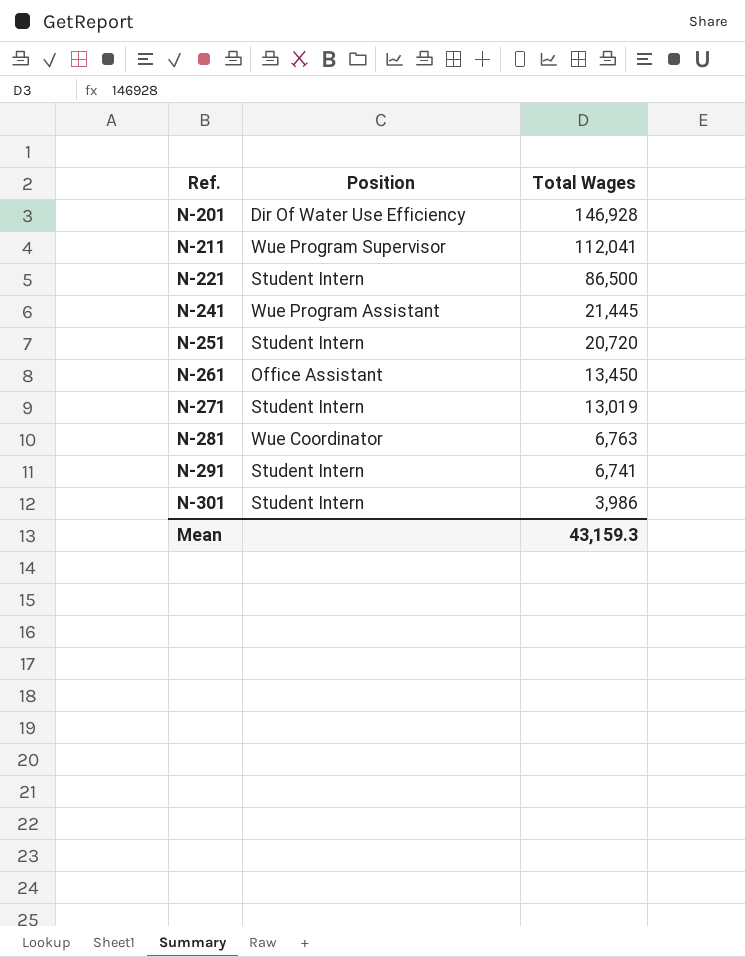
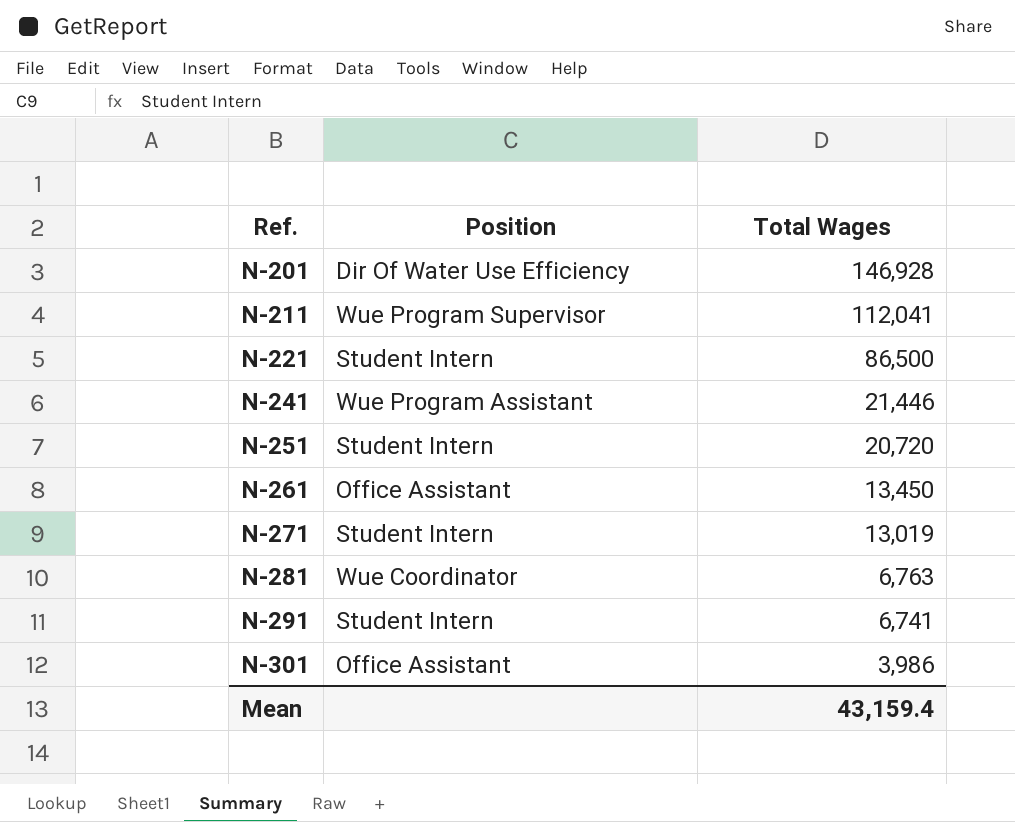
N-241 | Total Wages: 21,445 -> 21,446
N-301 | Position: Student Intern -> Office Assistant
Mean | Total Wages: 43,159.3 -> 43,159.4

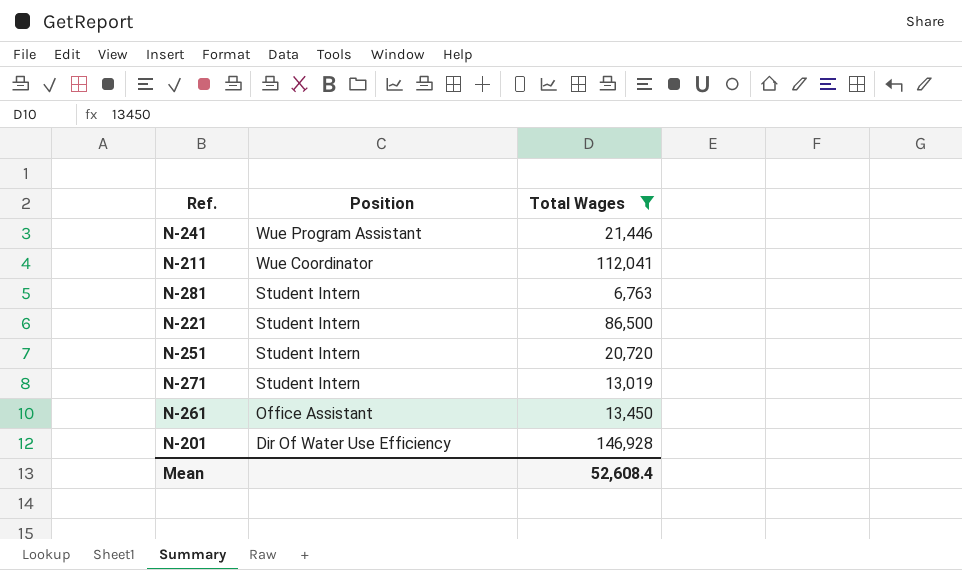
filter: none -> Total Wages >= 6,763
row order: Ref. ascending -> Position descending
N-211 | Position: Wue Program Supervisor -> Wue Coordinator
N-281 | Position: Wue Coordinator -> Student Intern
Mean | Total Wages: 43,159.4 -> 52,608.4

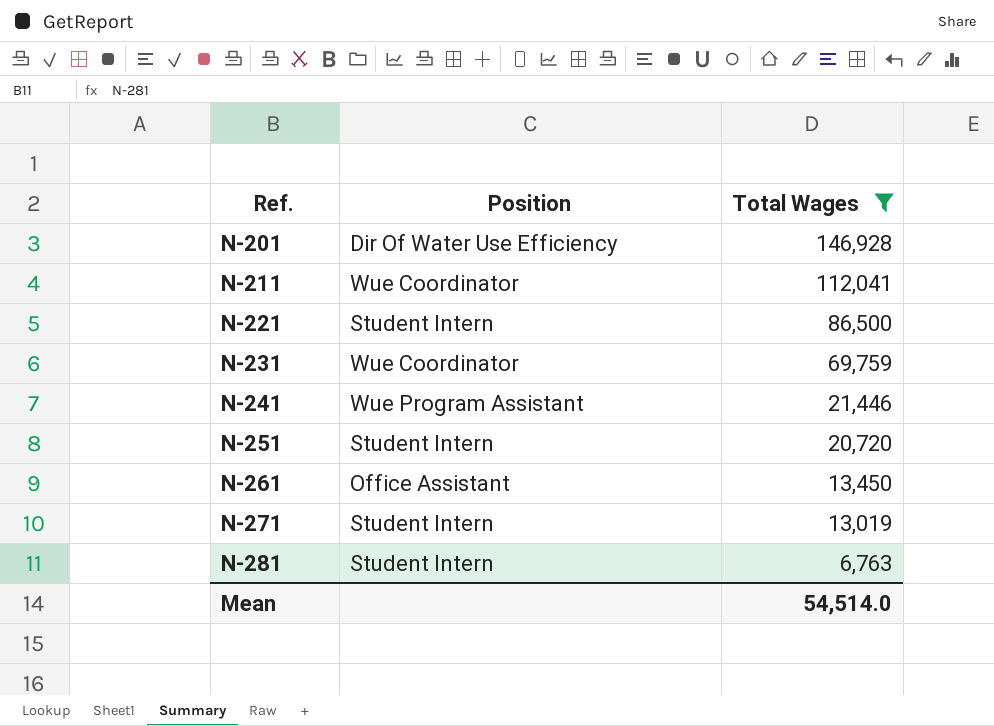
row order: Position descending -> Ref. ascending
row N-231: none -> Wue Coordinator | 69,759
Mean | Total Wages: 52,608.4 -> 54,514.0

